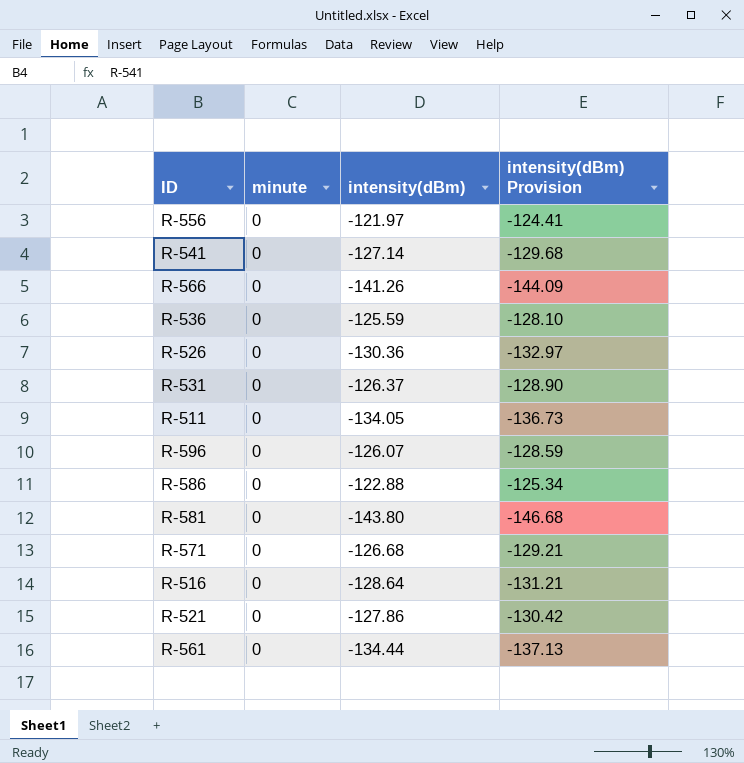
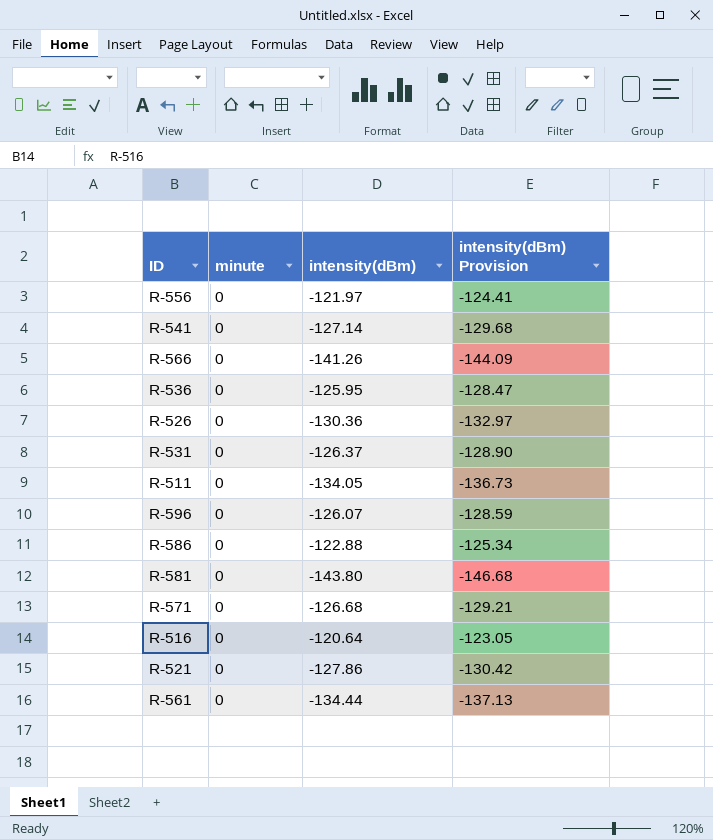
R-536 | intensity(dBm): -125.59 -> -125.95
R-536 | intensity(dBm) Provision: -128.10 -> -128.47
R-516 | intensity(dBm): -128.64 -> -120.64
R-516 | intensity(dBm) Provision: -131.21 -> -123.05

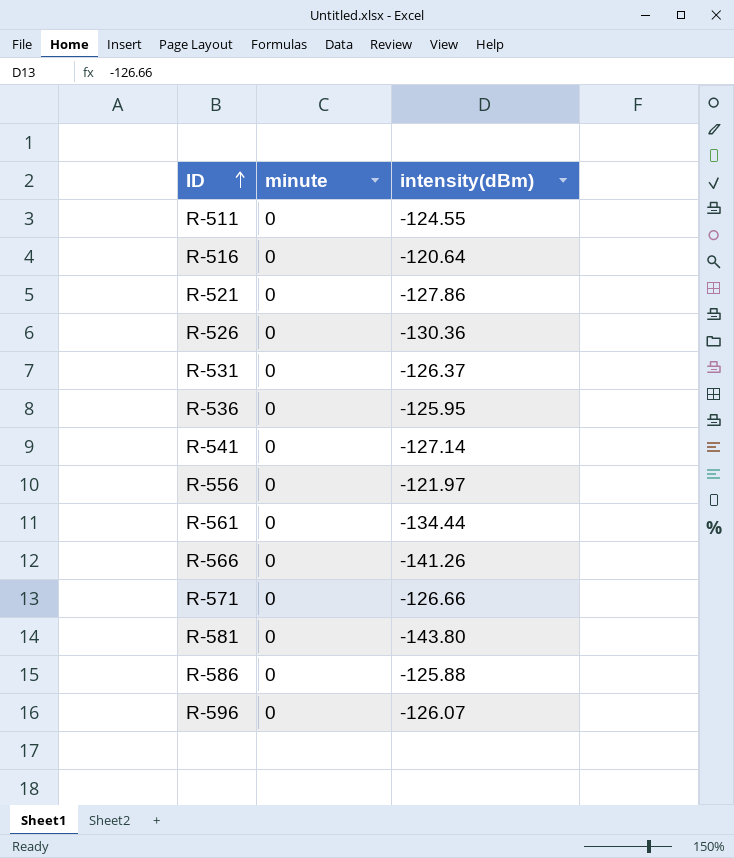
row order: none -> ID ascending
column intensity(dBm) Provision | formula: [intensity(dBm)] * 1.02 -> none
R-511 | intensity(dBm): -134.05 -> -124.55
R-571 | intensity(dBm): -126.68 -> -126.66
R-586 | intensity(dBm): -122.88 -> -125.88

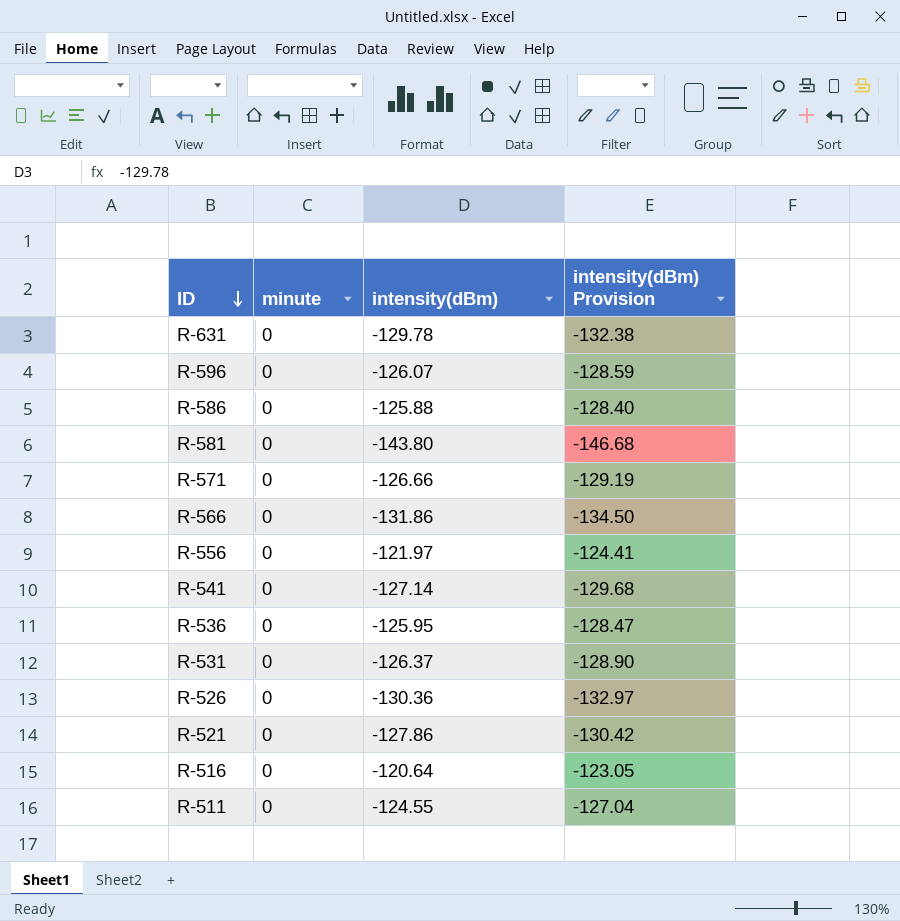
row order: ID ascending -> ID descending
column intensity(dBm) Provision | formula: none -> [intensity(dBm)] * 1.02
row R-561: 0 | -134.44 -> none
row R-631: none -> 0 | -129.78 | -132.38
R-566 | intensity(dBm): -141.26 -> -131.86

